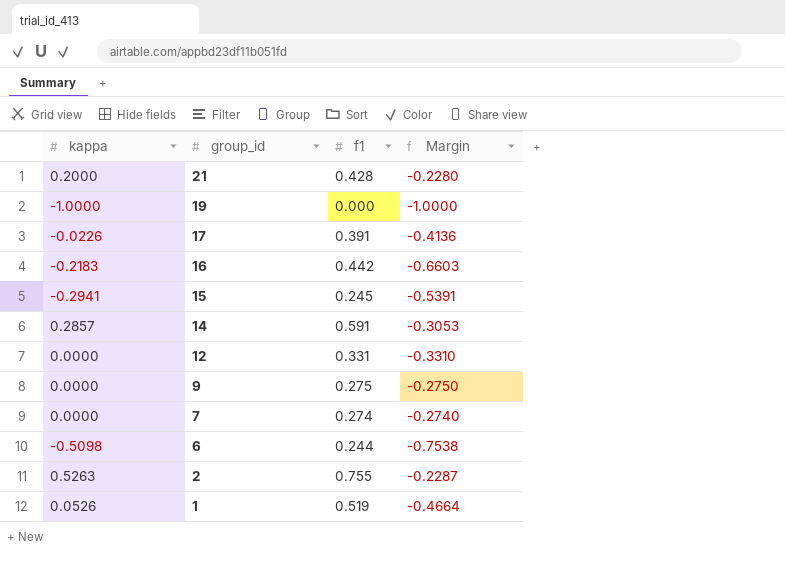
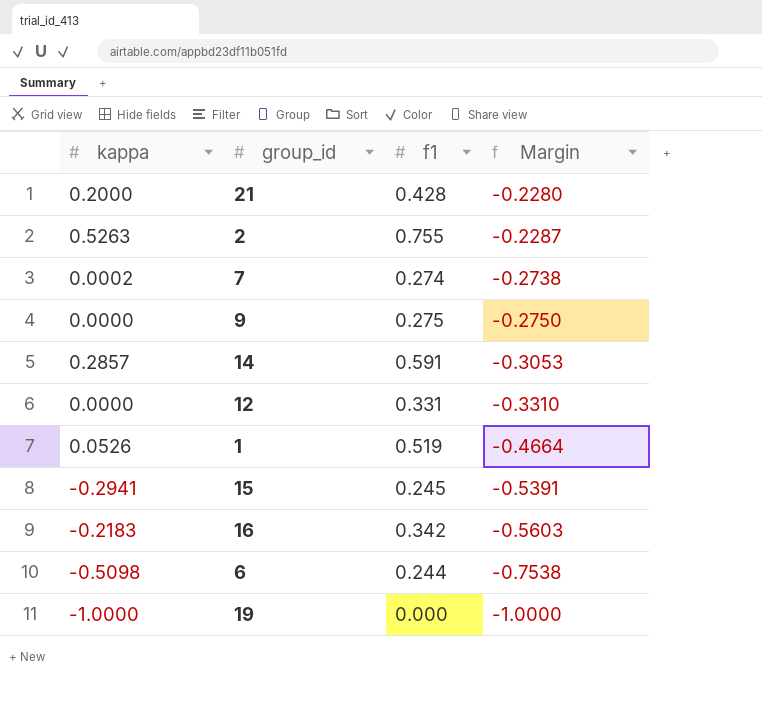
row order: group_id descending -> Margin descending
row 17: -0.0226 | 0.391 | -0.4136 -> none
7 | kappa: 0.0000 -> 0.0002
7 | Margin: -0.2740 -> -0.2738
16 | f1: 0.442 -> 0.342
16 | Margin: -0.6603 -> -0.5603

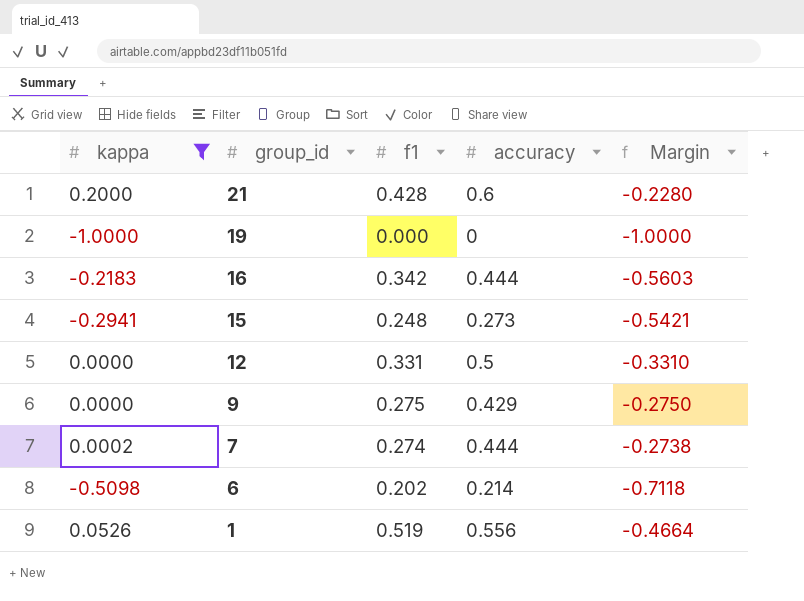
filter: none -> kappa <= 0.2000
row order: Margin descending -> group_id descending
column accuracy | position: none -> 4
15 | f1: 0.245 -> 0.248
15 | Margin: -0.5391 -> -0.5421
6 | f1: 0.244 -> 0.202
6 | Margin: -0.7538 -> -0.7118

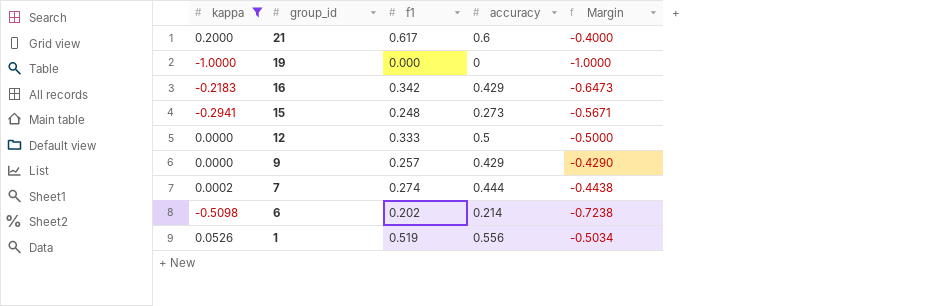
column Margin | formula: [kappa] - [f1] -> [kappa] - [accuracy]
21 | f1: 0.428 -> 0.617
16 | accuracy: 0.444 -> 0.429
12 | f1: 0.331 -> 0.333
9 | f1: 0.275 -> 0.257

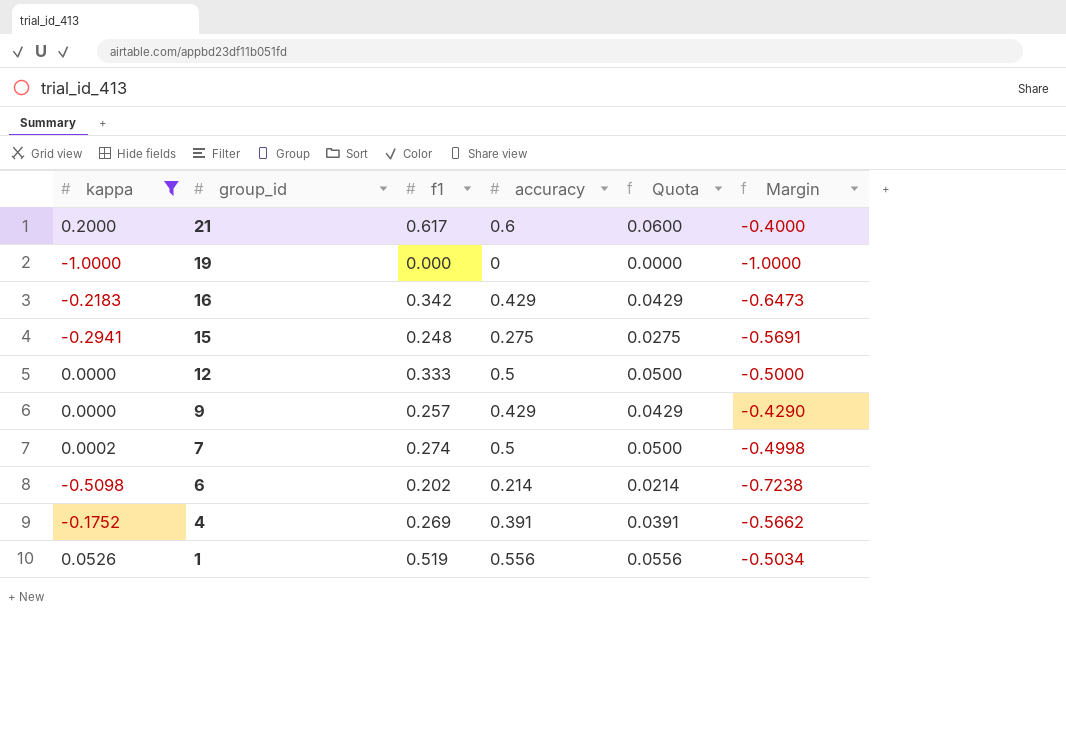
column Quota | formula: none -> [accuracy] * 0.1
15 | accuracy: 0.273 -> 0.275
15 | Margin: -0.5671 -> -0.5691
7 | accuracy: 0.444 -> 0.5
7 | Margin: -0.4438 -> -0.4998
row 4: none -> -0.1752 | 0.269 | 0.391 | 0.0391 | -0.5662

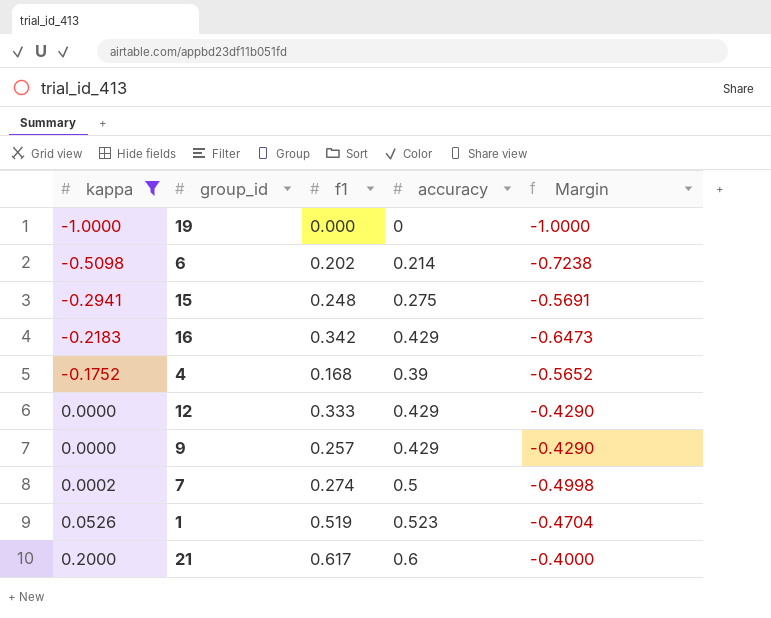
row order: group_id descending -> kappa ascending
column Quota | formula: [accuracy] * 0.1 -> none
4 | f1: 0.269 -> 0.168
4 | accuracy: 0.391 -> 0.39
4 | Margin: -0.5662 -> -0.5652
12 | accuracy: 0.5 -> 0.429
12 | Margin: -0.5000 -> -0.4290
1 | accuracy: 0.556 -> 0.523
1 | Margin: -0.5034 -> -0.4704

